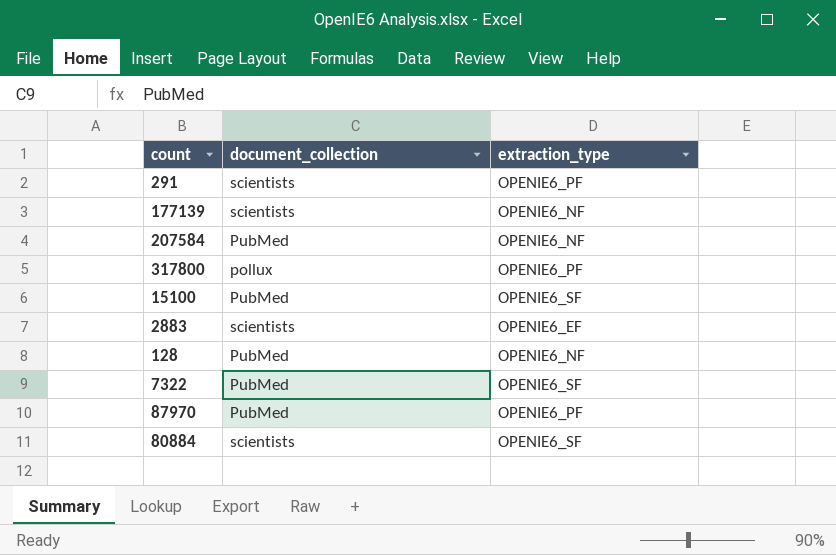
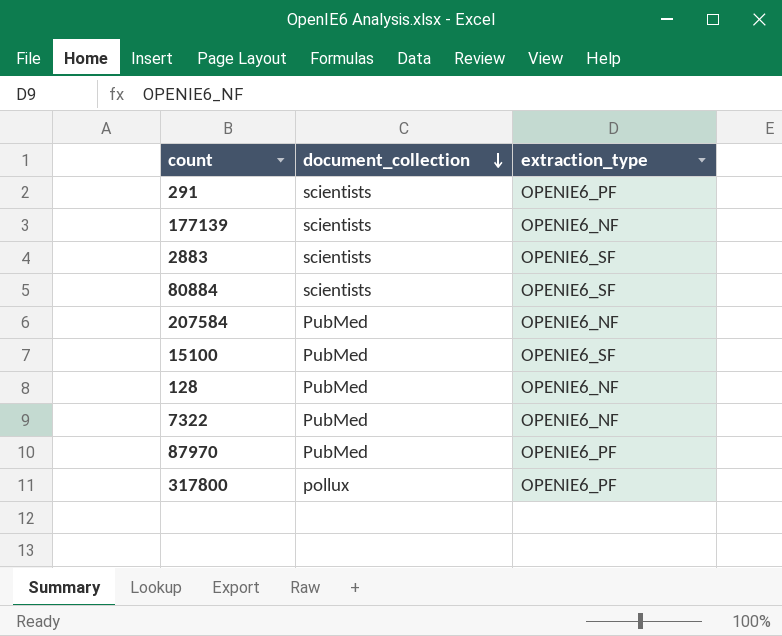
row order: none -> document_collection descending
2883 | extraction_type: OPENIE6_EF -> OPENIE6_SF
7322 | extraction_type: OPENIE6_SF -> OPENIE6_NF

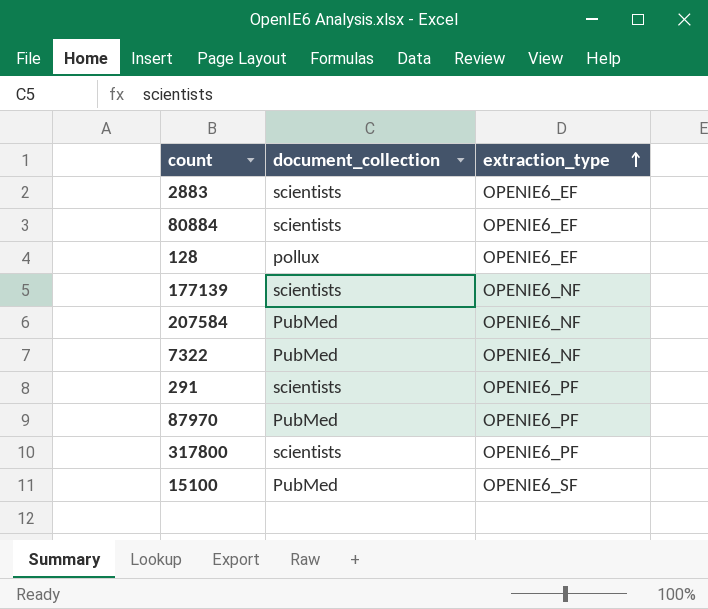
row order: document_collection descending -> extraction_type ascending
2883 | extraction_type: OPENIE6_SF -> OPENIE6_EF
80884 | extraction_type: OPENIE6_SF -> OPENIE6_EF
128 | document_collection: PubMed -> pollux
128 | extraction_type: OPENIE6_NF -> OPENIE6_EF
317800 | document_collection: pollux -> scientists

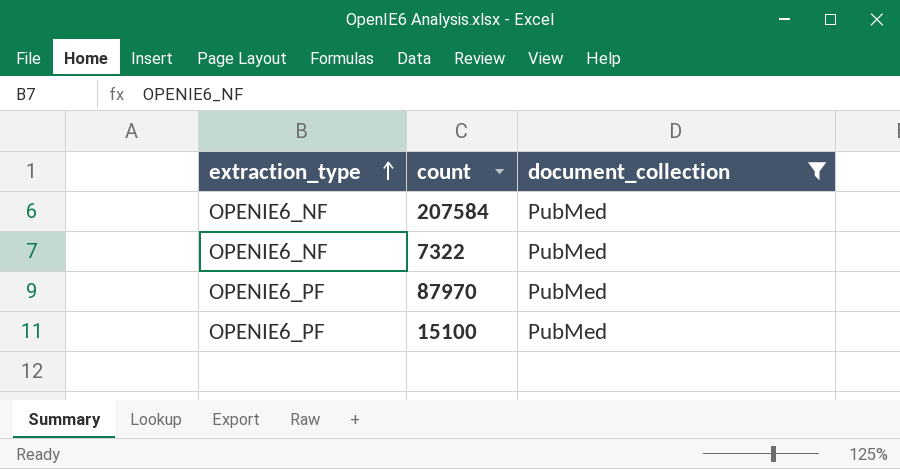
filter: none -> document_collection = PubMed
column extraction_type | position: 3 -> 1
15100 | extraction_type: OPENIE6_SF -> OPENIE6_PF

